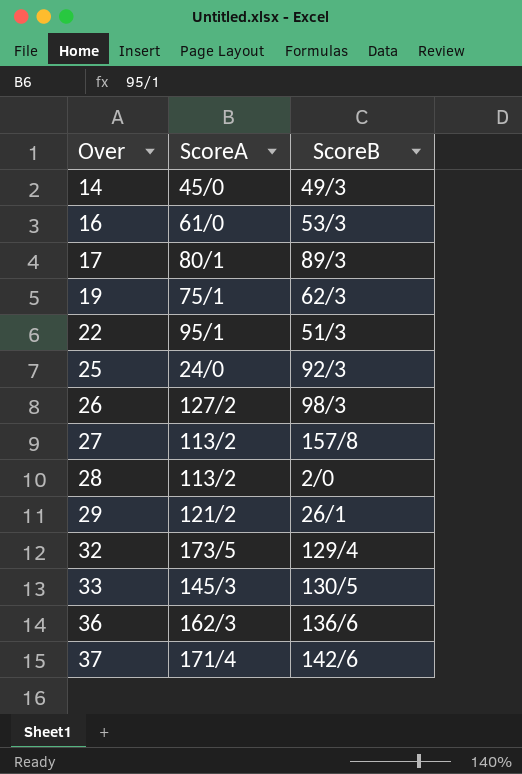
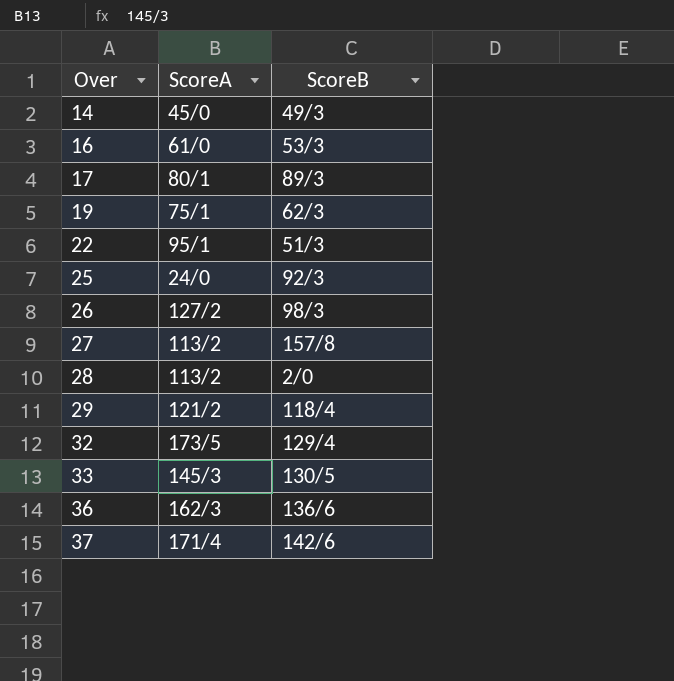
29 | ScoreB: 26/1 -> 118/4

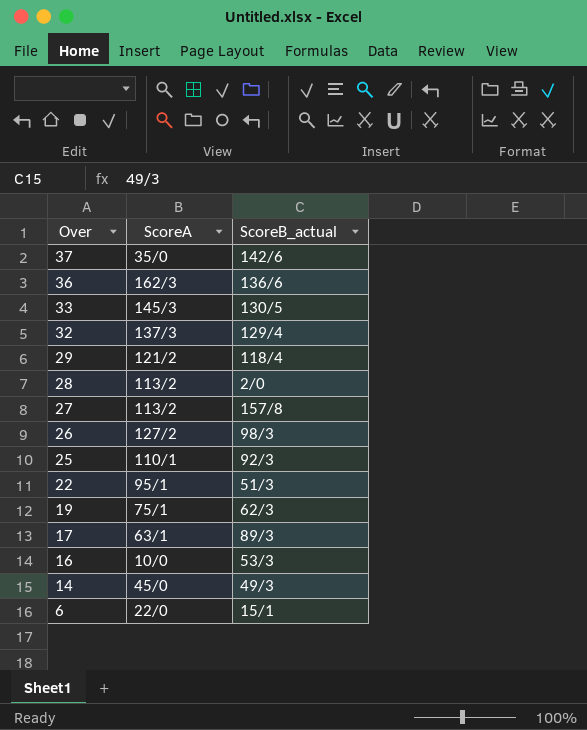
row order: Over ascending -> Over descending
column name: ScoreB -> ScoreB_actual
37 | ScoreA: 171/4 -> 35/0
32 | ScoreA: 173/5 -> 137/3
25 | ScoreA: 24/0 -> 110/1
17 | ScoreA: 80/1 -> 63/1
16 | ScoreA: 61/0 -> 10/0
row 6: none -> 22/0 | 15/1

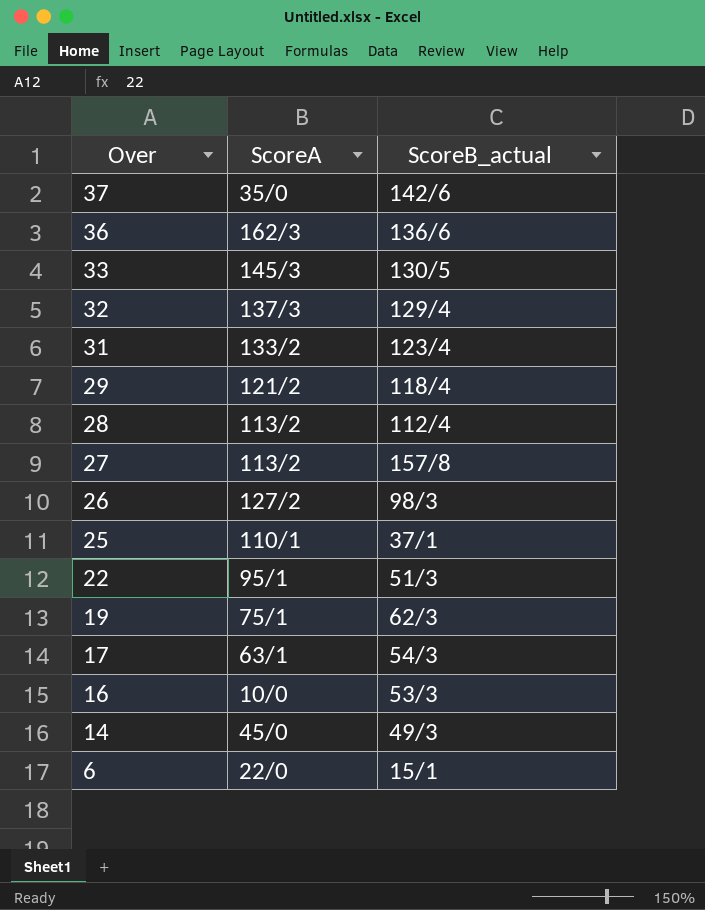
row 31: none -> 133/2 | 123/4
28 | ScoreB_actual: 2/0 -> 112/4
25 | ScoreB_actual: 92/3 -> 37/1
17 | ScoreB_actual: 89/3 -> 54/3

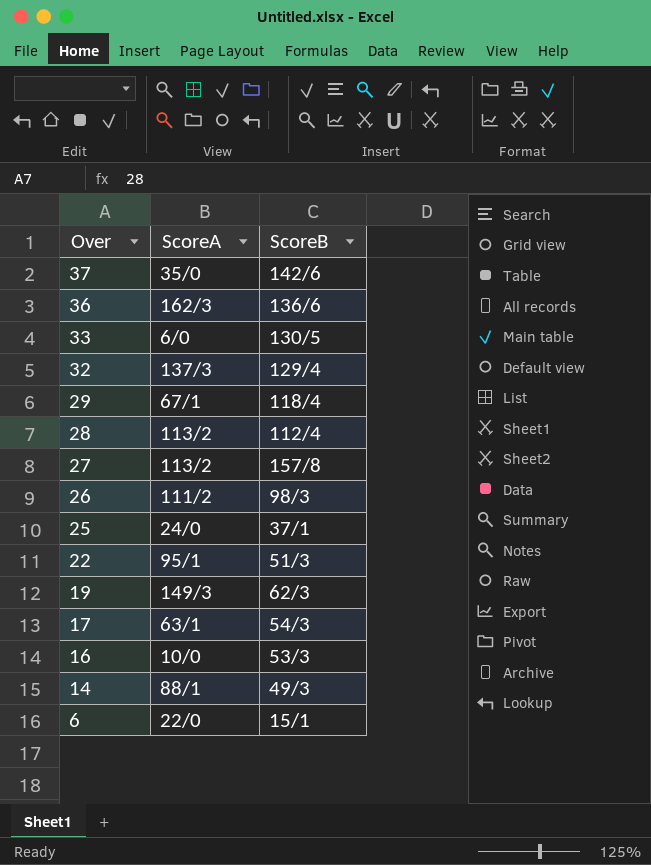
column name: ScoreB_actual -> ScoreB
row 31: 133/2 | 123/4 -> none
33 | ScoreA: 145/3 -> 6/0
29 | ScoreA: 121/2 -> 67/1
26 | ScoreA: 127/2 -> 111/2
25 | ScoreA: 110/1 -> 24/0
19 | ScoreA: 75/1 -> 149/3
14 | ScoreA: 45/0 -> 88/1

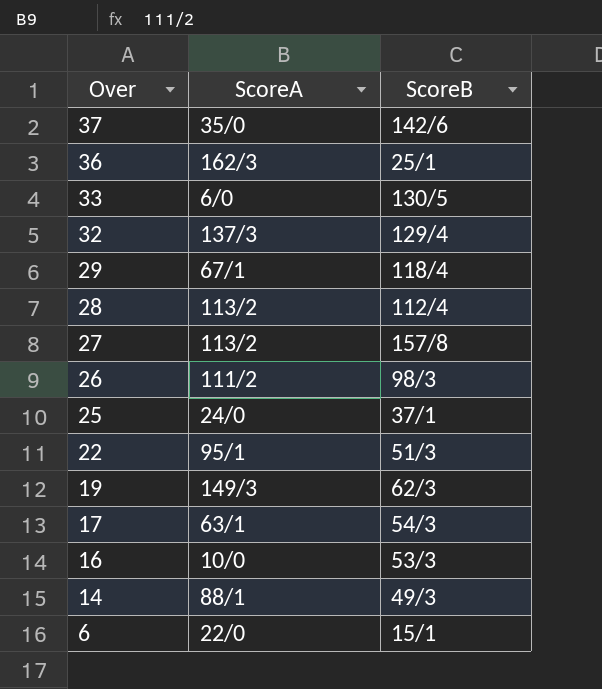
36 | ScoreB: 136/6 -> 25/1

